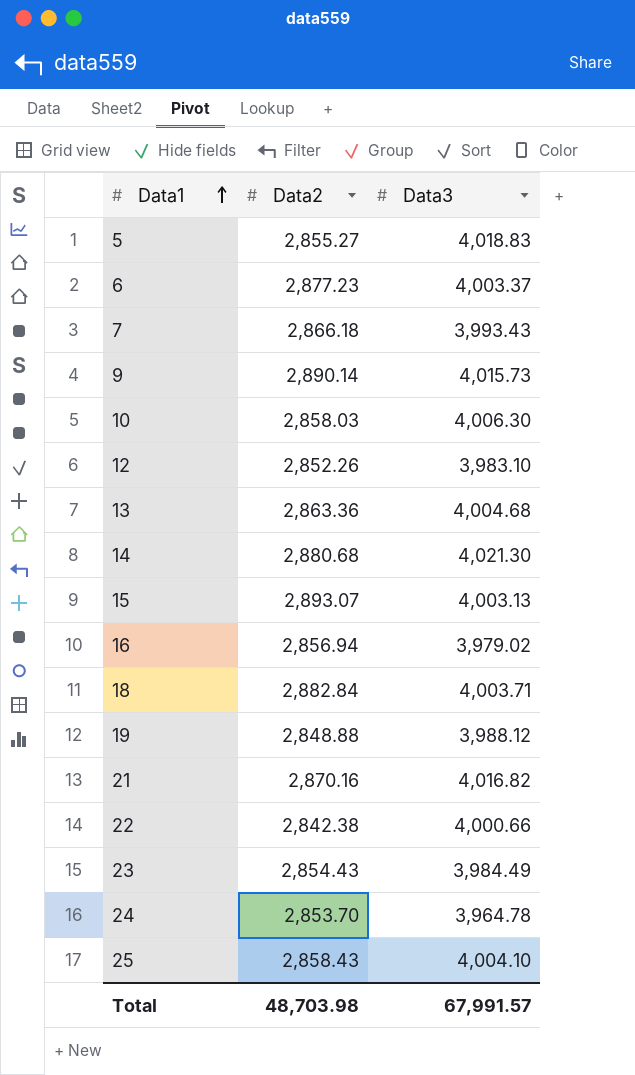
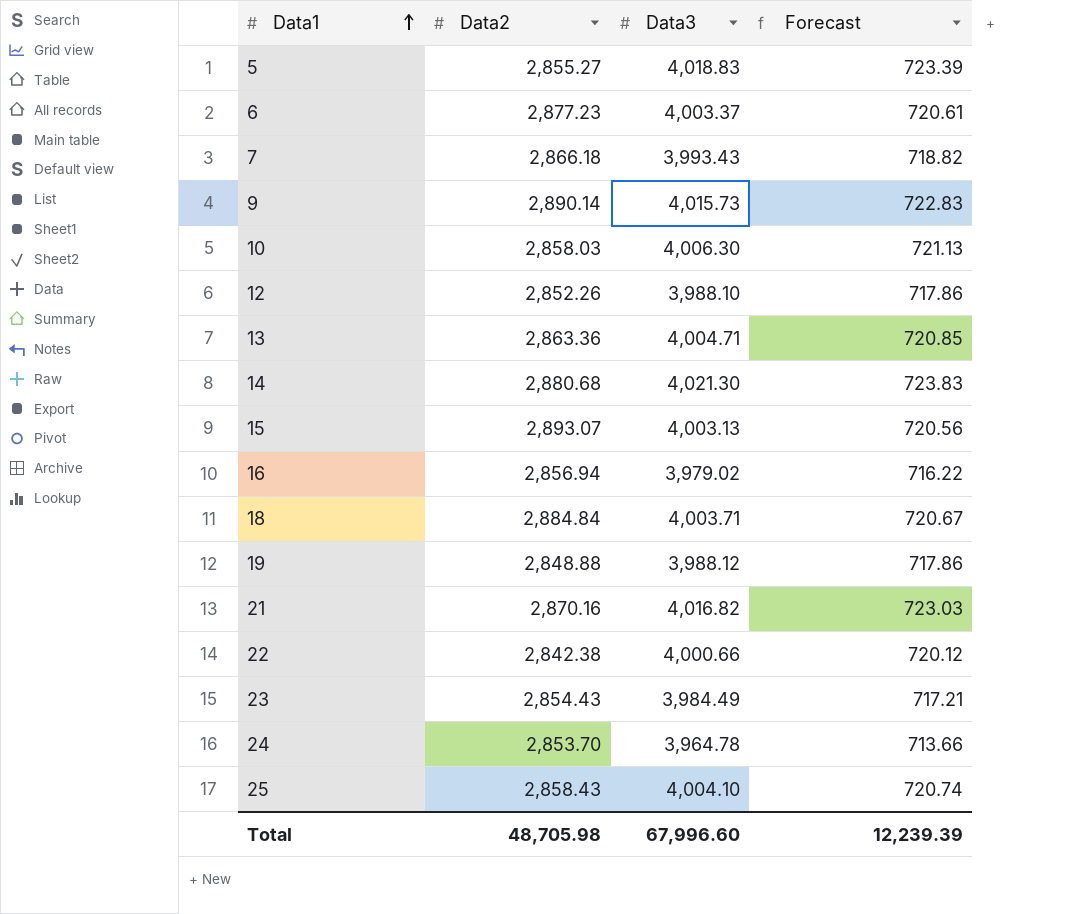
column Forecast | formula: none -> [Data3] * 0.18
12 | Data3: 3,983.10 -> 3,988.10
13 | Data3: 4,004.68 -> 4,004.71
18 | Data2: 2,882.84 -> 2,884.84
Total | Data2: 48,703.98 -> 48,705.98
Total | Data3: 67,991.57 -> 67,996.60

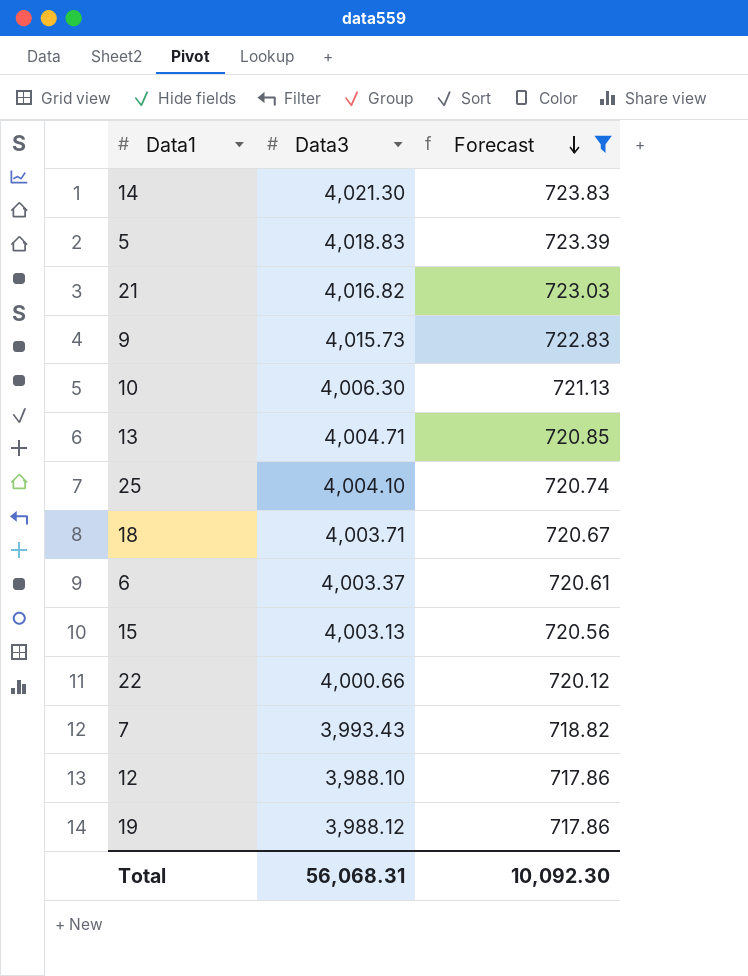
filter: none -> Forecast >= 717.86
row order: Data1 ascending -> Forecast descending
column Data2 | position: 2 -> none
Total | Data3: 67,996.60 -> 56,068.31
Total | Forecast: 12,239.39 -> 10,092.30

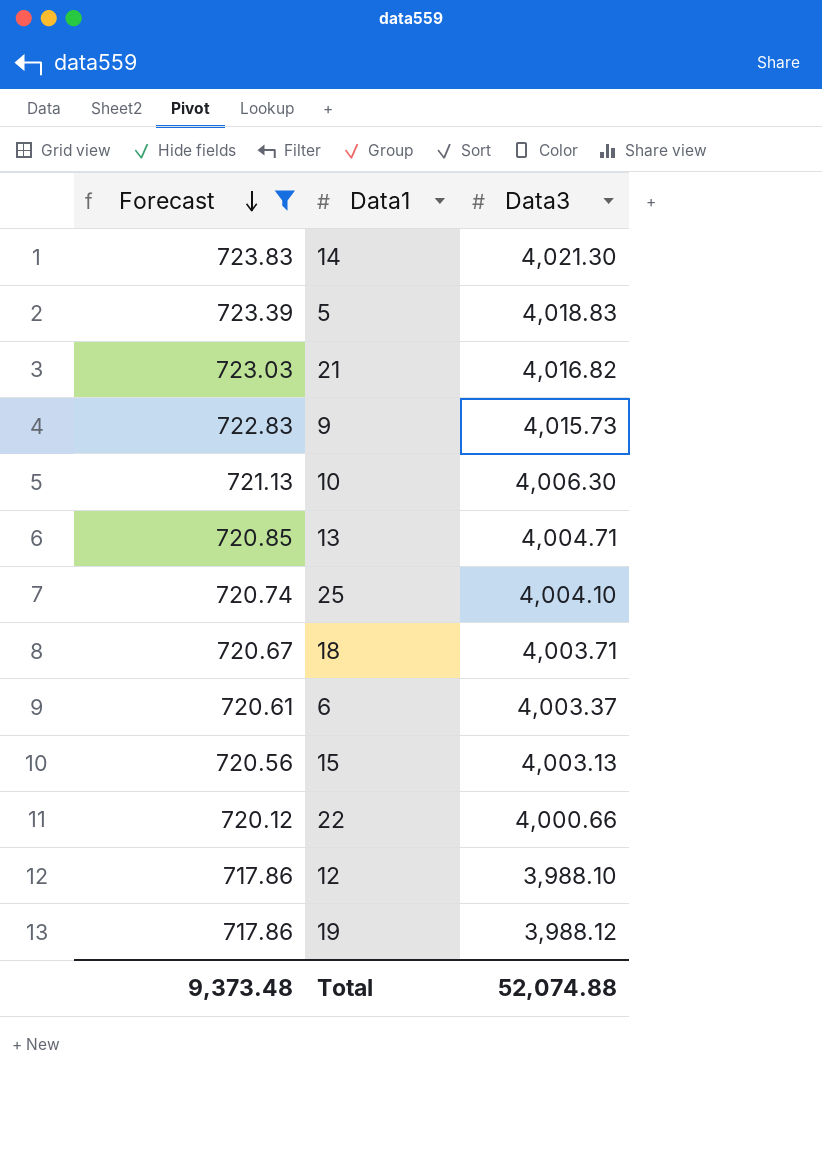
column Forecast | position: 3 -> 1
row 7: 3,993.43 | 718.82 -> none
Total | Forecast: 10,092.30 -> 9,373.48
Total | Data3: 56,068.31 -> 52,074.88

